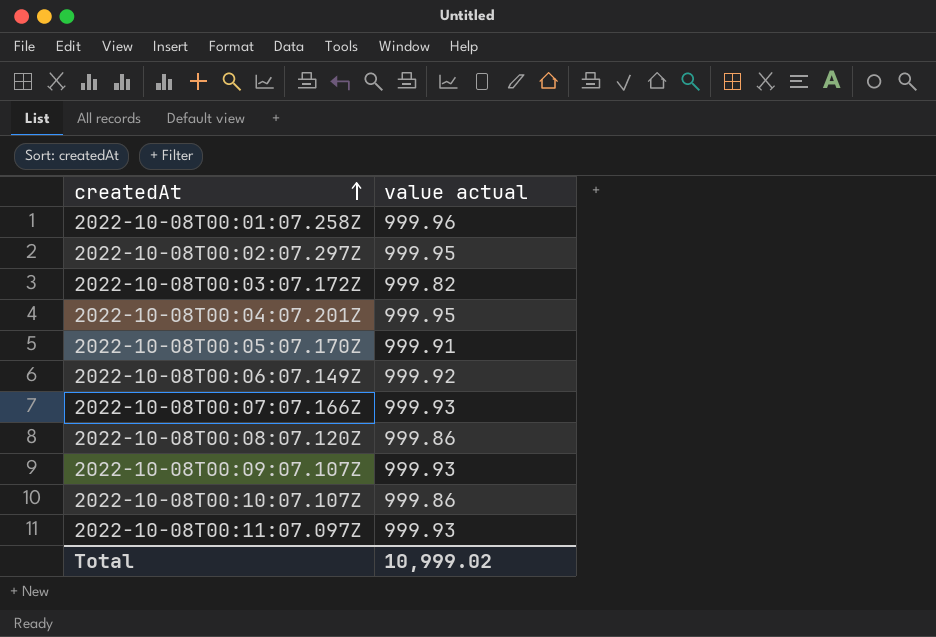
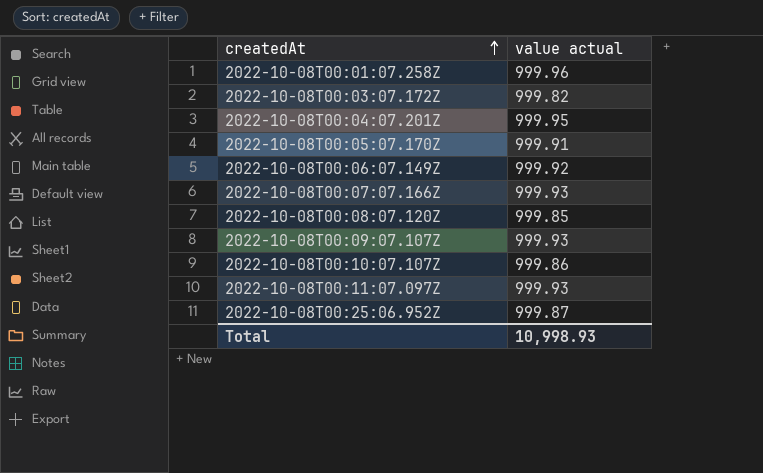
row 2022-10-08T00:02:07.297Z: 999.95 -> none
2022-10-08T00:08:07.120Z | value actual: 999.86 -> 999.85
row 2022-10-08T00:25:06.952Z: none -> 999.87
Total | value actual: 10,999.02 -> 10,998.93

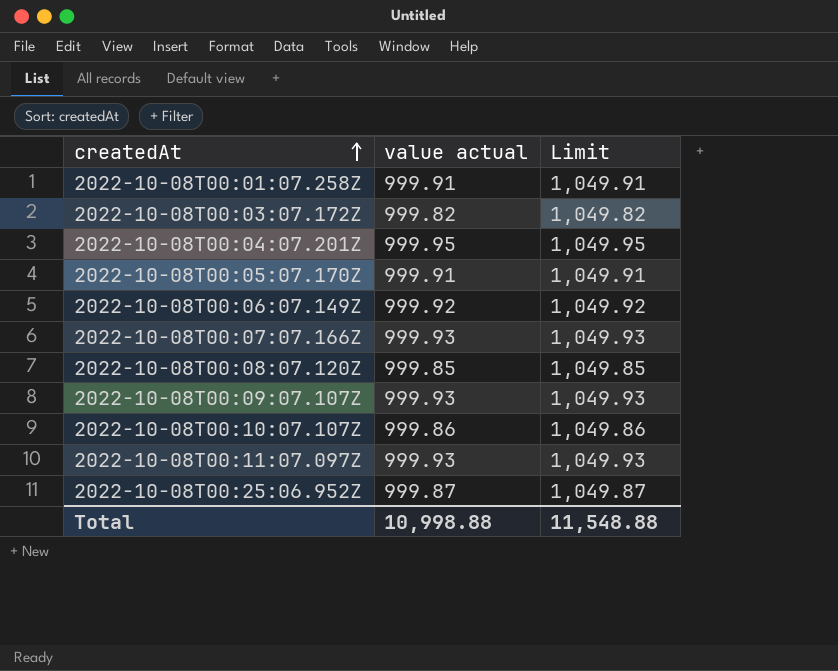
column Limit | formula: none -> [value actual] + 50
2022-10-08T00:01:07.258Z | value actual: 999.96 -> 999.91
Total | value actual: 10,998.93 -> 10,998.88

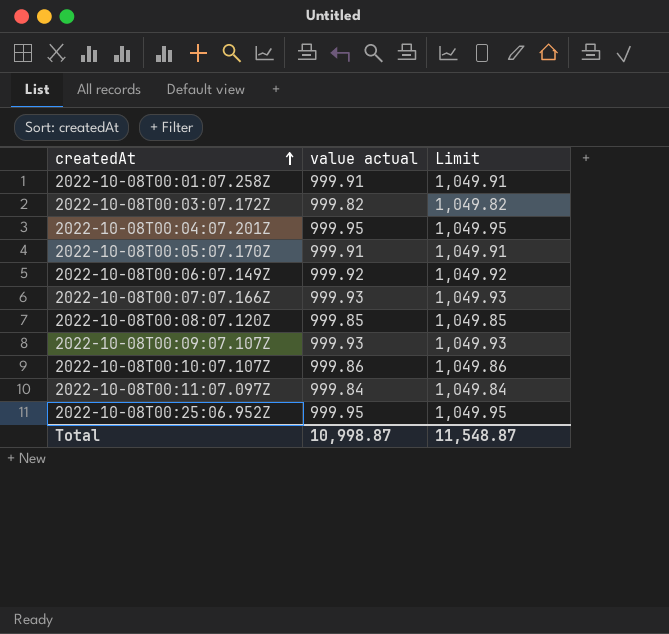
2022-10-08T00:11:07.097Z | value actual: 999.93 -> 999.84
2022-10-08T00:11:07.097Z | Limit: 1,049.93 -> 1,049.84
2022-10-08T00:25:06.952Z | value actual: 999.87 -> 999.95
2022-10-08T00:25:06.952Z | Limit: 1,049.87 -> 1,049.95
Total | value actual: 10,998.88 -> 10,998.87
Total | Limit: 11,548.88 -> 11,548.87

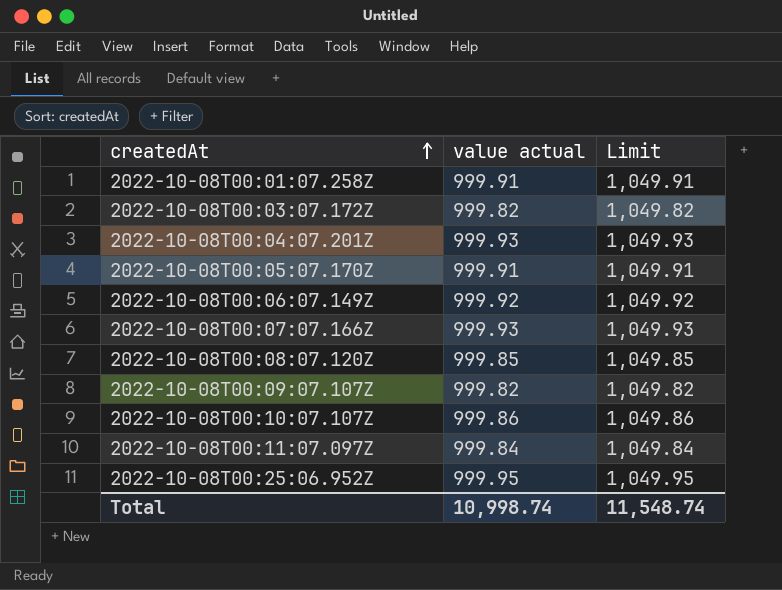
2022-10-08T00:04:07.201Z | value actual: 999.95 -> 999.93
2022-10-08T00:04:07.201Z | Limit: 1,049.95 -> 1,049.93
2022-10-08T00:09:07.107Z | value actual: 999.93 -> 999.82
2022-10-08T00:09:07.107Z | Limit: 1,049.93 -> 1,049.82
Total | value actual: 10,998.87 -> 10,998.74
Total | Limit: 11,548.87 -> 11,548.74

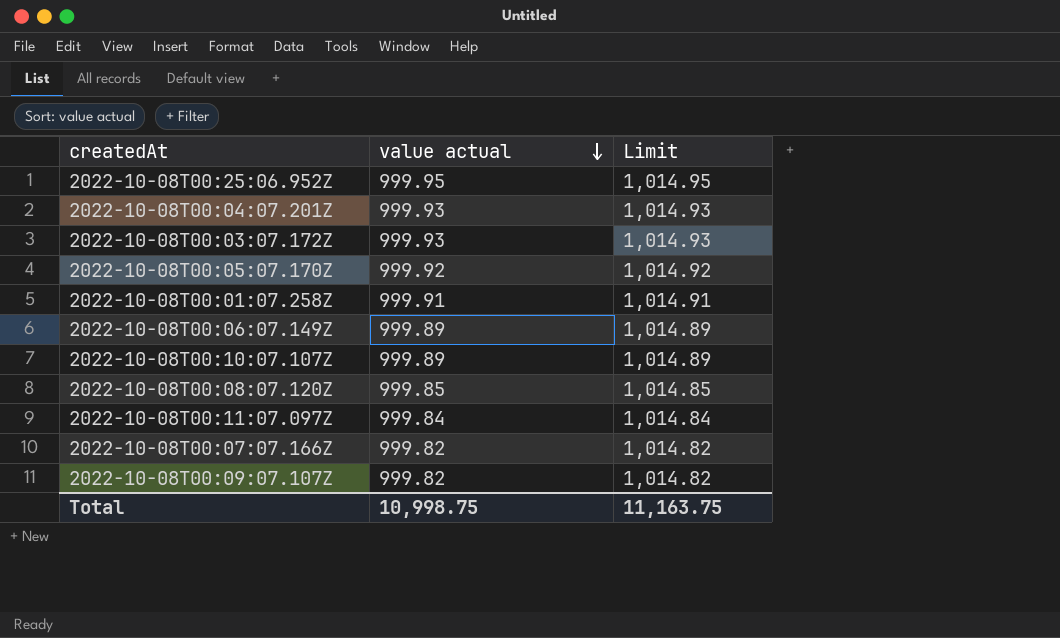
row order: createdAt ascending -> value actual descending
column Limit | formula: [value actual] + 50 -> [value actual] + 15
2022-10-08T00:03:07.172Z | value actual: 999.82 -> 999.93
2022-10-08T00:05:07.170Z | value actual: 999.91 -> 999.92
2022-10-08T00:06:07.149Z | value actual: 999.92 -> 999.89
2022-10-08T00:10:07.107Z | value actual: 999.86 -> 999.89
2022-10-08T00:07:07.166Z | value actual: 999.93 -> 999.82
Total | value actual: 10,998.74 -> 10,998.75
Total | Limit: 11,548.74 -> 11,163.75

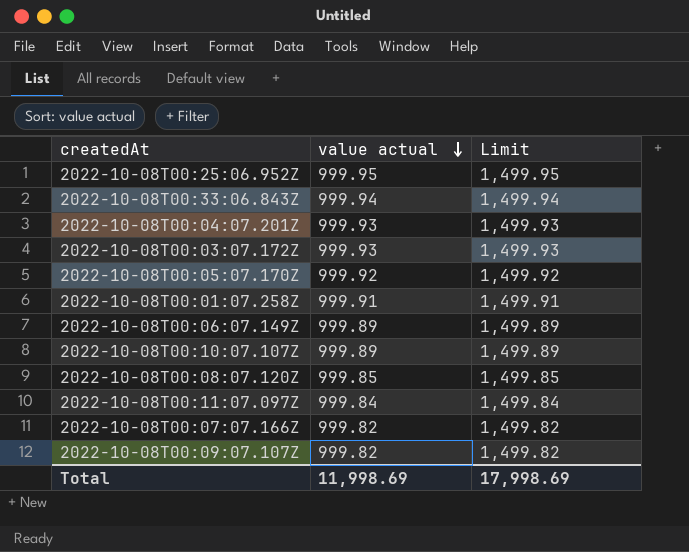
column Limit | formula: [value actual] + 15 -> [value actual] + 500
row 2022-10-08T00:33:06.843Z: none -> 999.94 | 1,499.94
Total | value actual: 10,998.75 -> 11,998.69
Total | Limit: 11,163.75 -> 17,998.69

